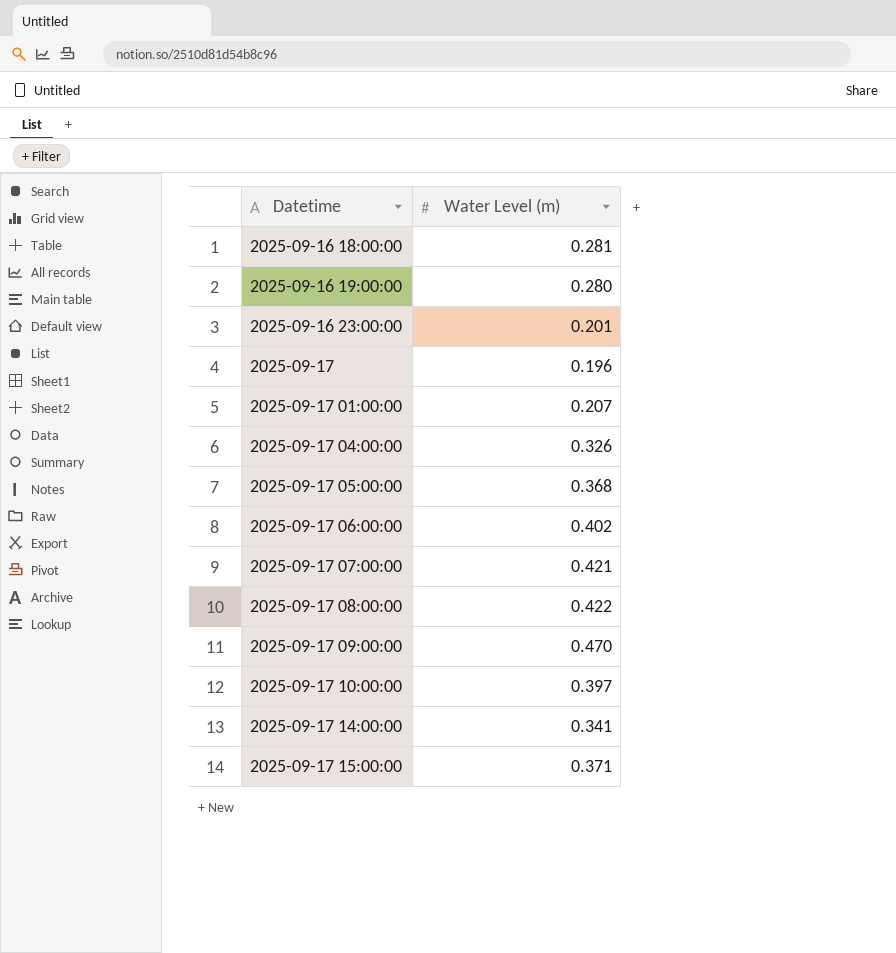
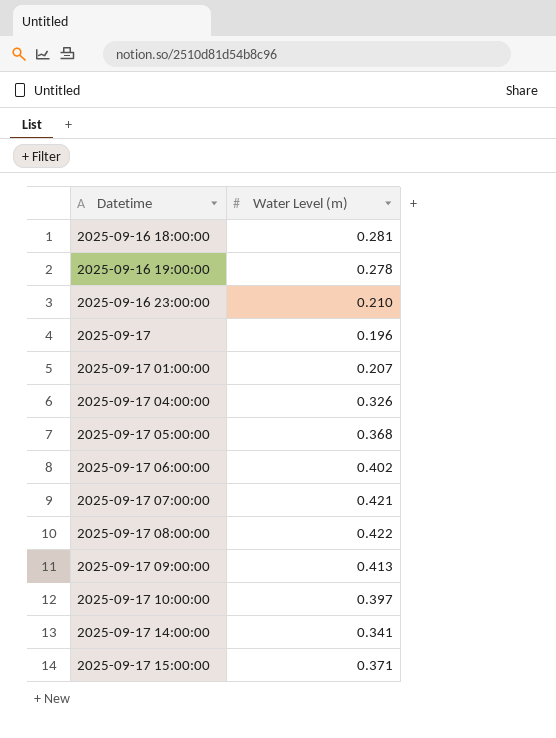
2025-09-16 19:00:00 | Water Level (m): 0.280 -> 0.278
2025-09-16 23:00:00 | Water Level (m): 0.201 -> 0.210
2025-09-17 09:00:00 | Water Level (m): 0.470 -> 0.413

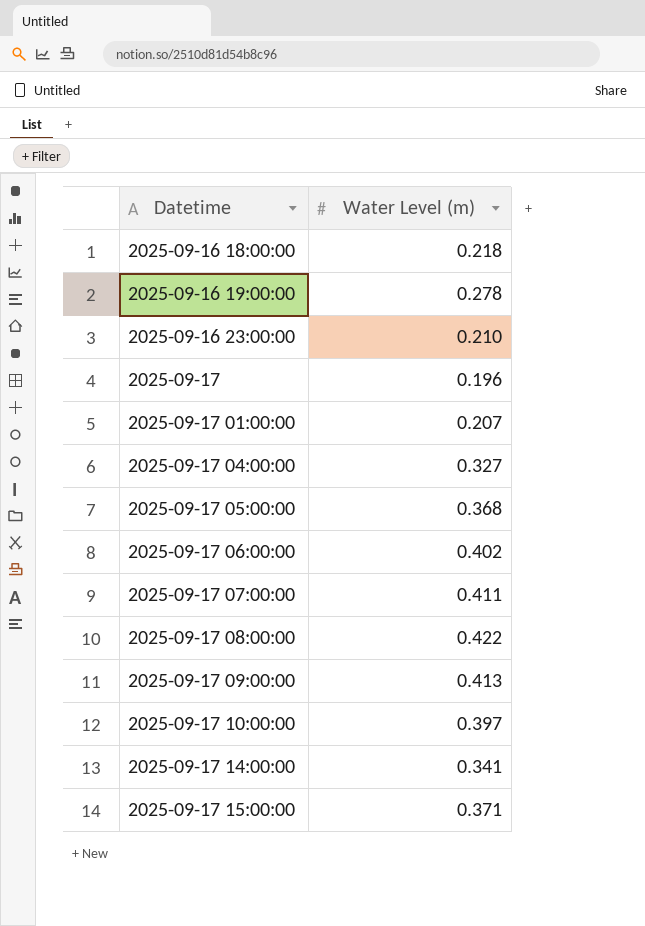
2025-09-16 18:00:00 | Water Level (m): 0.281 -> 0.218
2025-09-17 04:00:00 | Water Level (m): 0.326 -> 0.327
2025-09-17 07:00:00 | Water Level (m): 0.421 -> 0.411

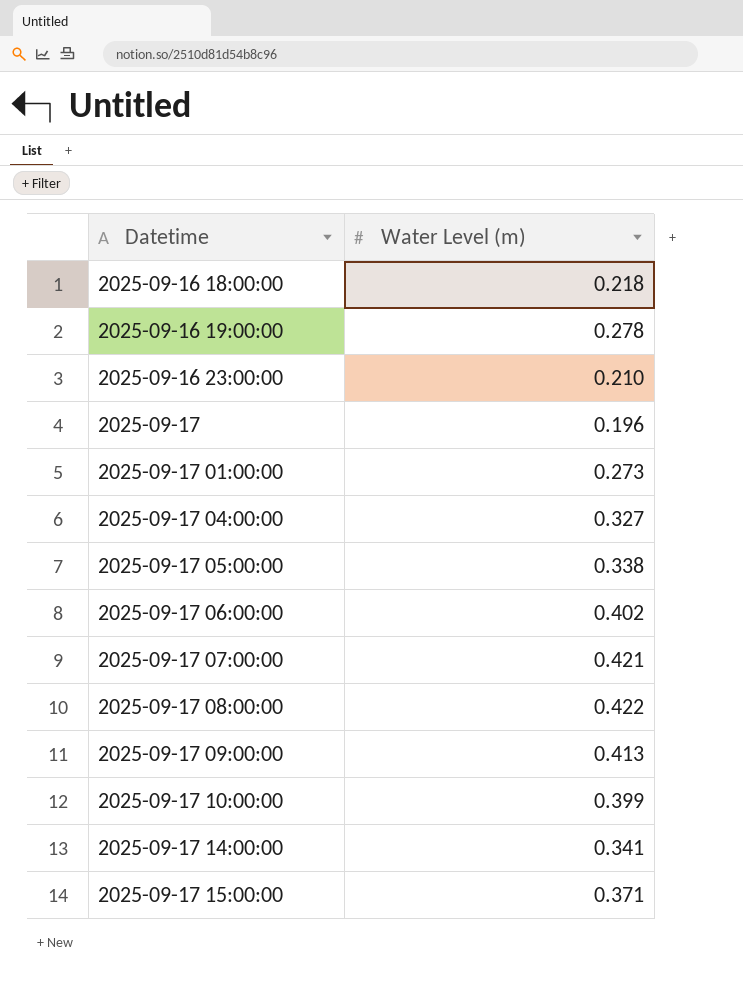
2025-09-17 01:00:00 | Water Level (m): 0.207 -> 0.273
2025-09-17 05:00:00 | Water Level (m): 0.368 -> 0.338
2025-09-17 07:00:00 | Water Level (m): 0.411 -> 0.421
2025-09-17 10:00:00 | Water Level (m): 0.397 -> 0.399

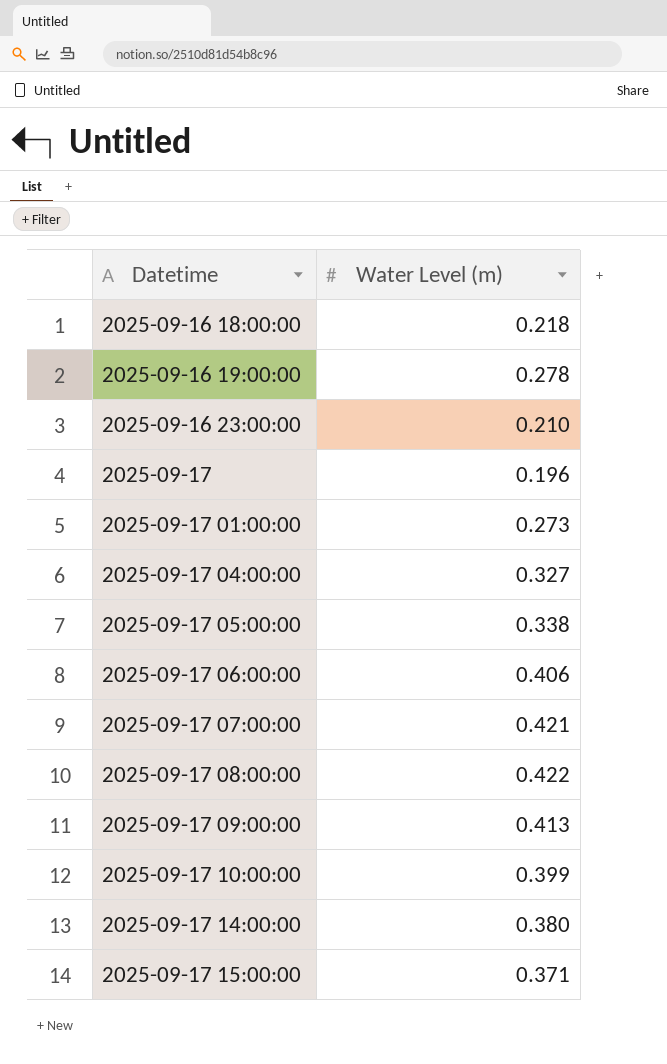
2025-09-17 06:00:00 | Water Level (m): 0.402 -> 0.406
2025-09-17 14:00:00 | Water Level (m): 0.341 -> 0.380

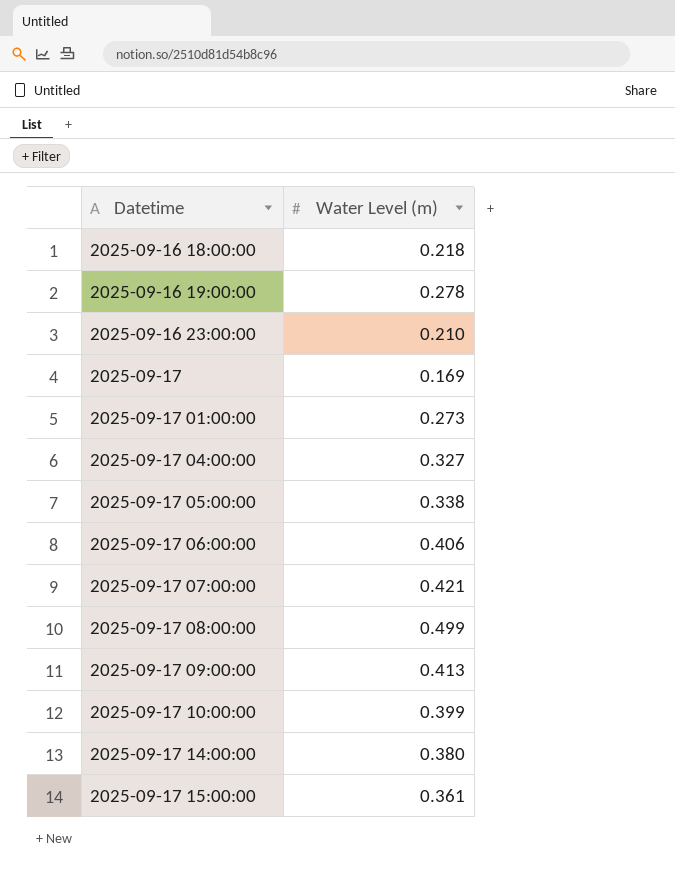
2025-09-17 | Water Level (m): 0.196 -> 0.169
2025-09-17 08:00:00 | Water Level (m): 0.422 -> 0.499
2025-09-17 15:00:00 | Water Level (m): 0.371 -> 0.361

